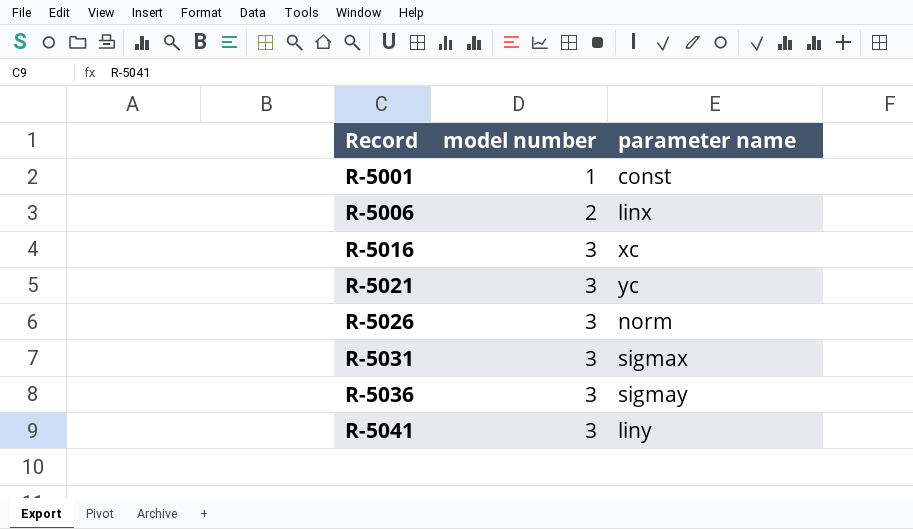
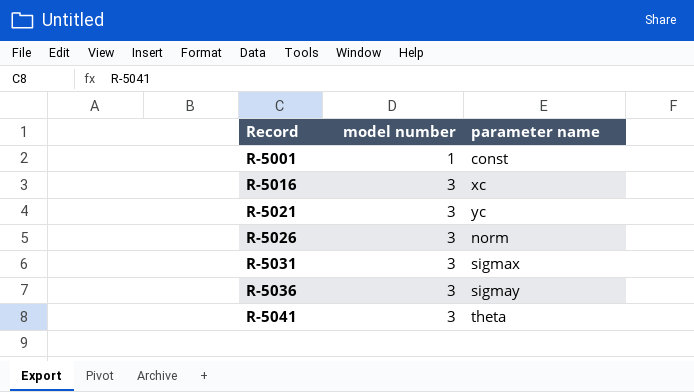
row R-5006: 2 | linx -> none
R-5041 | parameter name: liny -> theta

